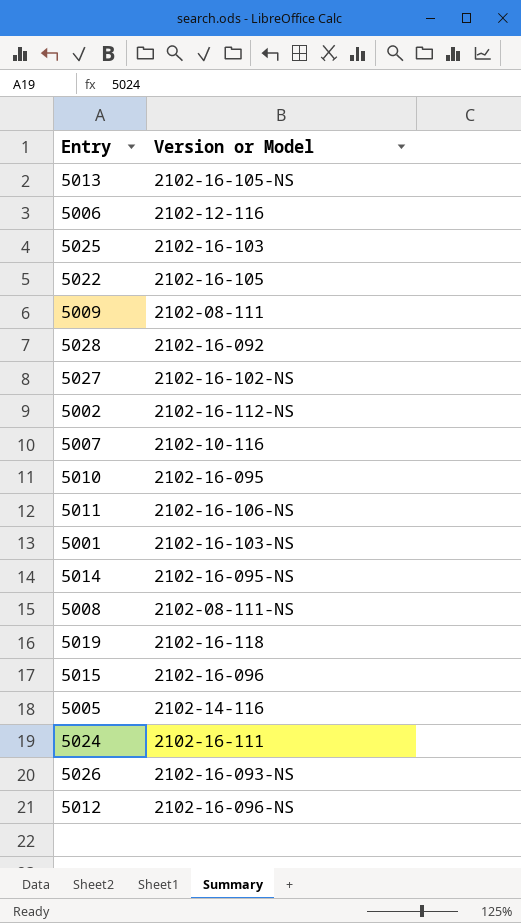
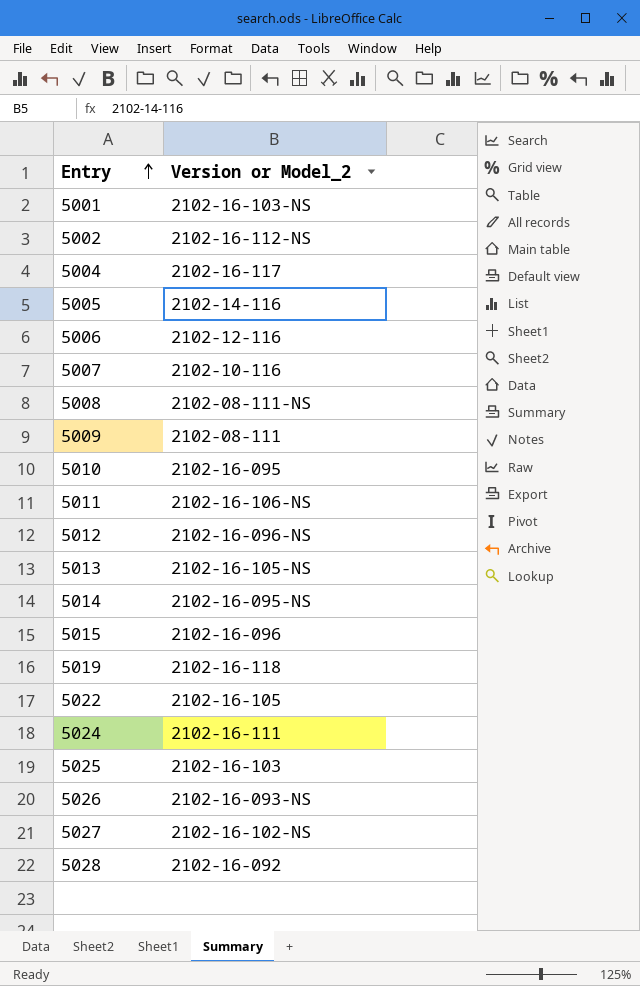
row order: none -> Entry ascending
column name: Version or Model -> Version or Model_2
row 5004: none -> 2102-16-117

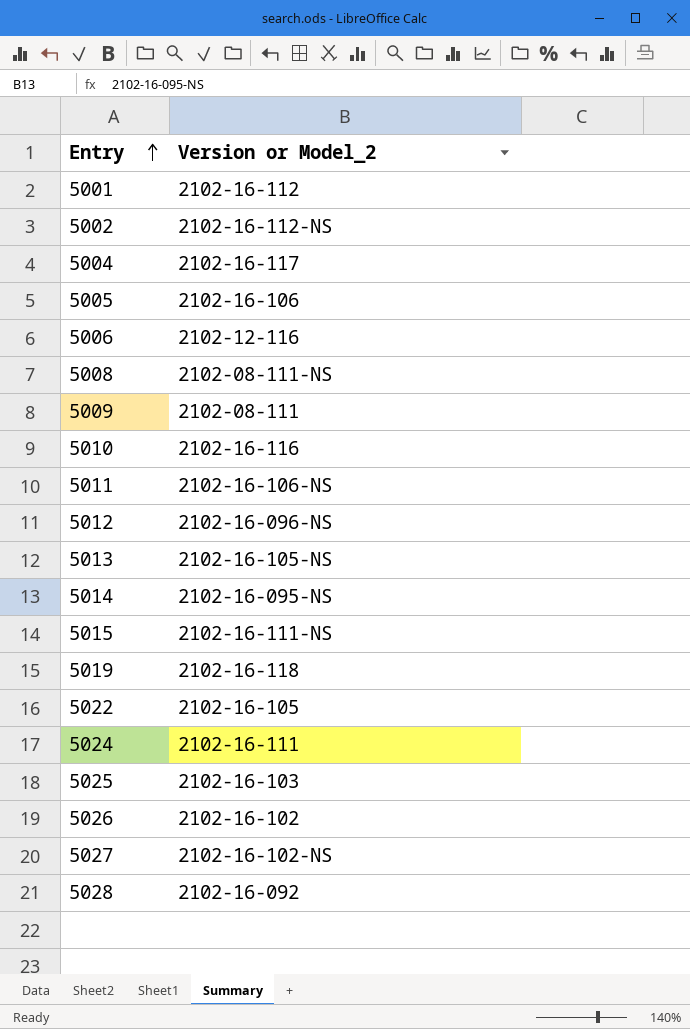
row 5007: 2102-10-116 -> none
5001 | Version or Model_2: 2102-16-103-NS -> 2102-16-112
5005 | Version or Model_2: 2102-14-116 -> 2102-16-106
5010 | Version or Model_2: 2102-16-095 -> 2102-16-116
5015 | Version or Model_2: 2102-16-096 -> 2102-16-111-NS
5026 | Version or Model_2: 2102-16-093-NS -> 2102-16-102

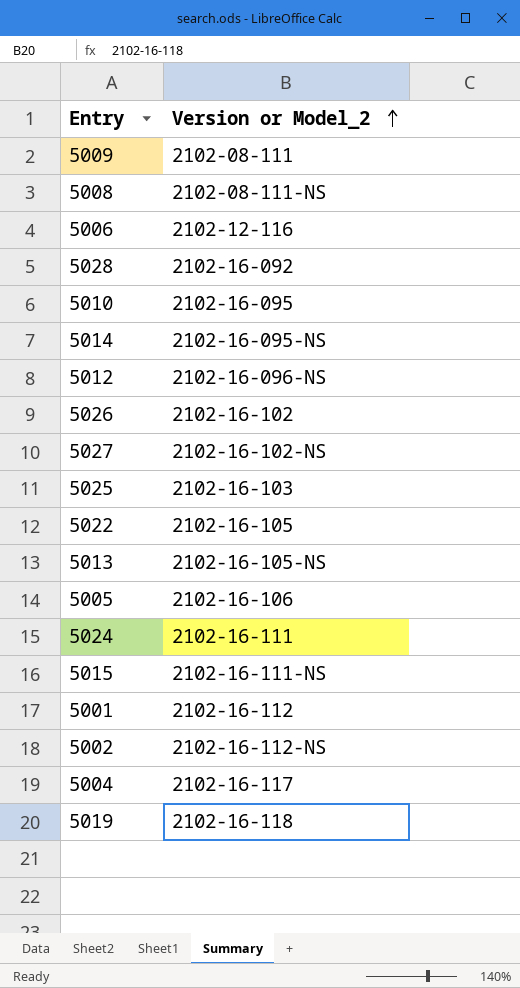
row order: Entry ascending -> Version or Model_2 ascending
row 5011: 2102-16-106-NS -> none
5010 | Version or Model_2: 2102-16-116 -> 2102-16-095

